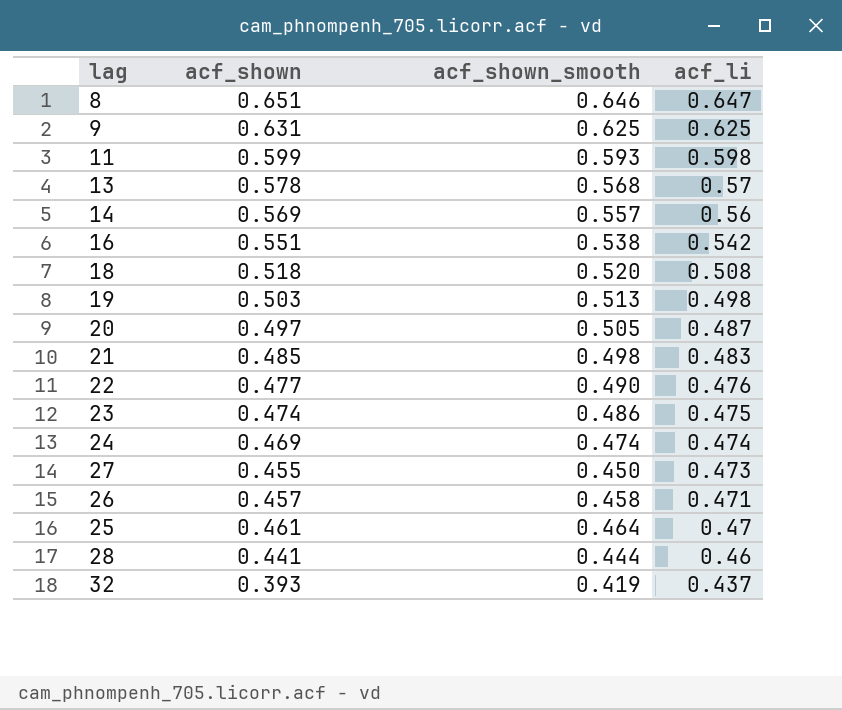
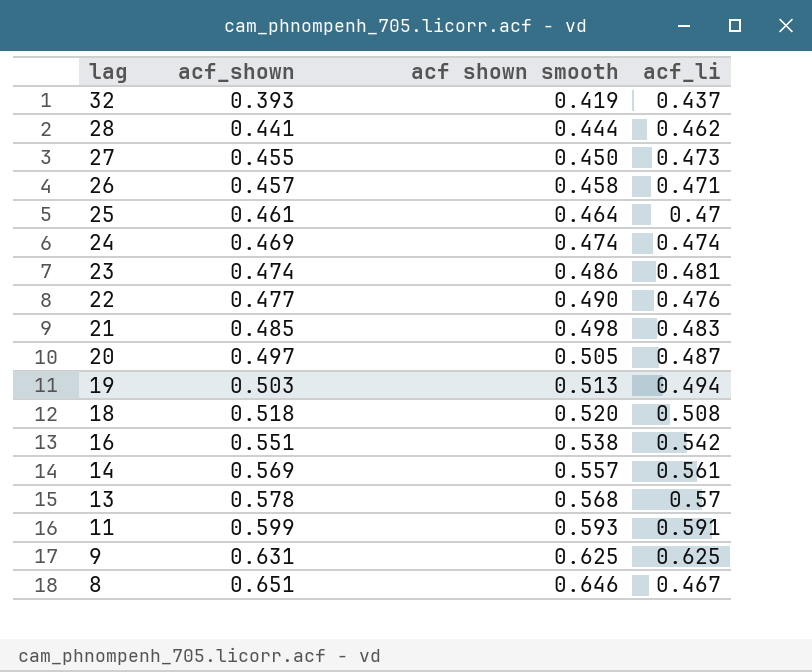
row order: acf_li descending -> lag descending
column name: acf_shown_smooth -> acf shown smooth
28 | acf_li: 0.46 -> 0.462
23 | acf_li: 0.475 -> 0.481
19 | acf_li: 0.498 -> 0.494
14 | acf_li: 0.56 -> 0.561
11 | acf_li: 0.598 -> 0.591
8 | acf_li: 0.647 -> 0.467

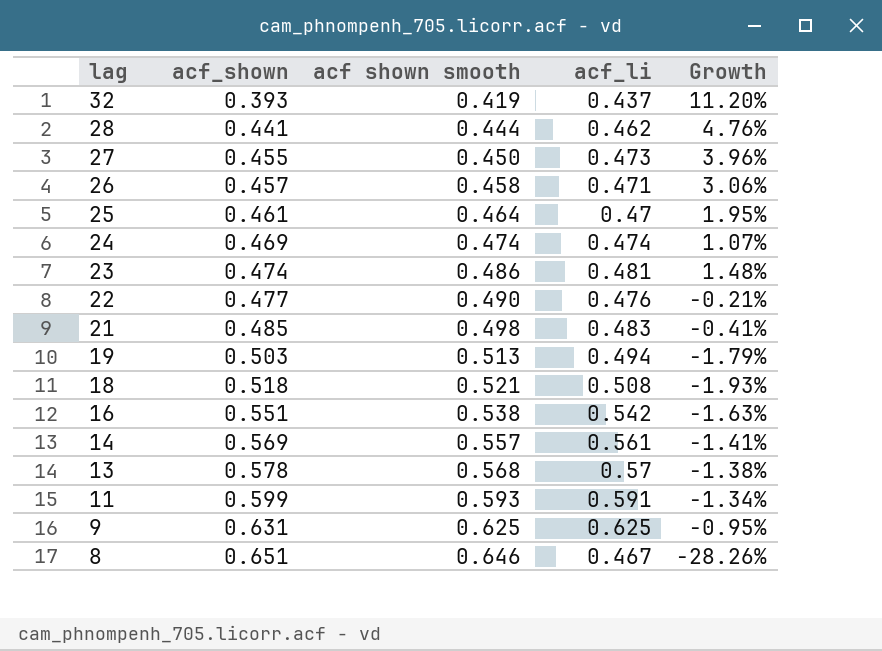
column Growth | formula: none -> ([acf_li] - [acf_shown]) / [acf_shown]
row 20: 0.497 | 0.505 | 0.487 -> none
18 | acf shown smooth: 0.520 -> 0.521

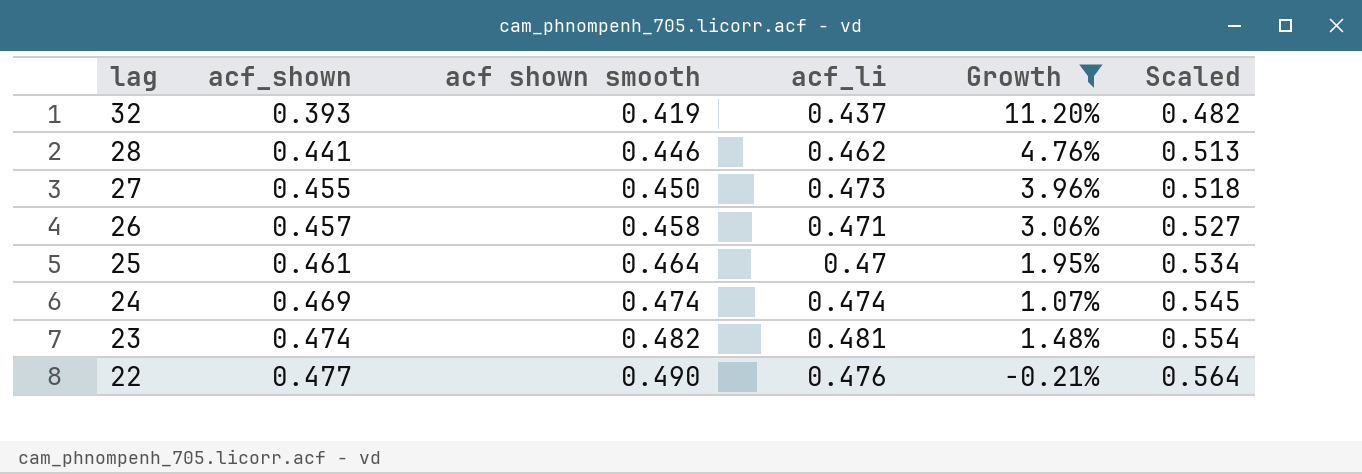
filter: none -> Growth >= -0.21%
column Scaled | formula: none -> [acf shown smooth] * 1.15
28 | acf shown smooth: 0.444 -> 0.446
23 | acf shown smooth: 0.486 -> 0.482

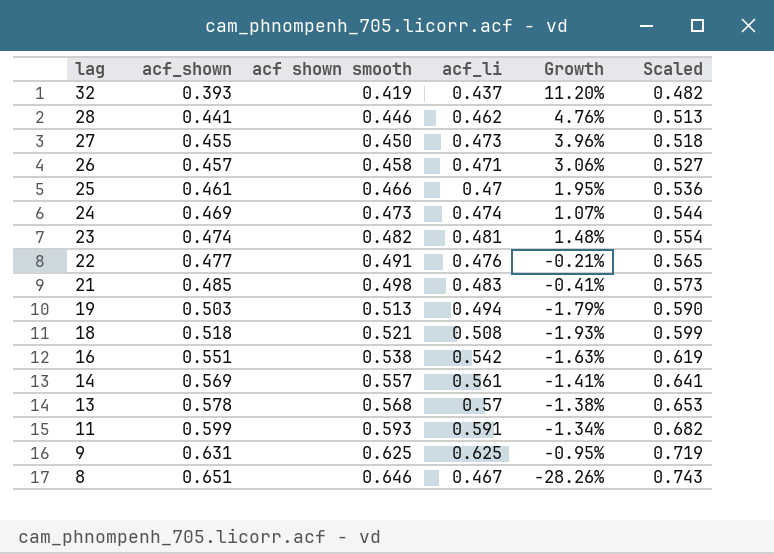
filter: Growth >= -0.21% -> none
25 | acf shown smooth: 0.464 -> 0.466
25 | Scaled: 0.534 -> 0.536
24 | acf shown smooth: 0.474 -> 0.473
24 | Scaled: 0.545 -> 0.544
22 | acf shown smooth: 0.490 -> 0.491
22 | Scaled: 0.564 -> 0.565

